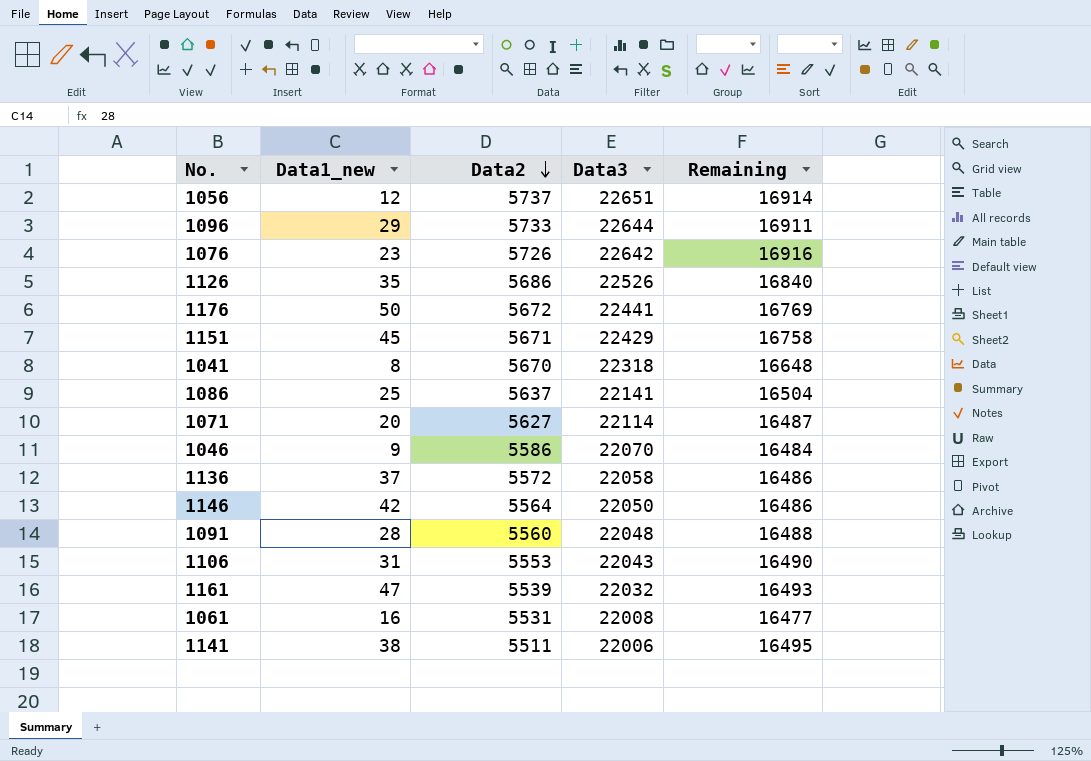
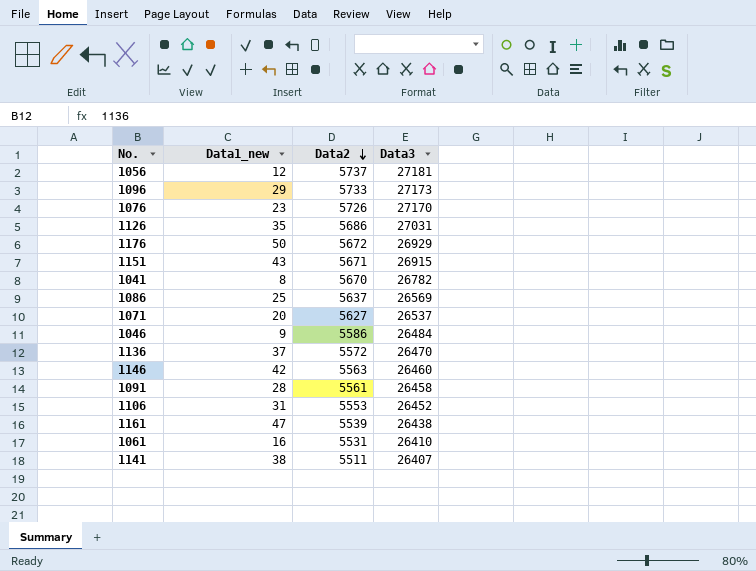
column Remaining | formula: [Data3] - [Data2] -> none
1056 | Data3: 22651 -> 27181
1096 | Data3: 22644 -> 27173
1076 | Data3: 22642 -> 27170
1126 | Data3: 22526 -> 27031
1176 | Data3: 22441 -> 26929
1151 | Data1_new: 45 -> 43
1151 | Data3: 22429 -> 26915
1041 | Data3: 22318 -> 26782
1086 | Data3: 22141 -> 26569
1071 | Data3: 22114 -> 26537
1046 | Data3: 22070 -> 26484
1136 | Data3: 22058 -> 26470
1146 | Data2: 5564 -> 5563
1146 | Data3: 22050 -> 26460
1091 | Data2: 5560 -> 5561
1091 | Data3: 22048 -> 26458
1106 | Data3: 22043 -> 26452
1161 | Data3: 22032 -> 26438
1061 | Data3: 22008 -> 26410
1141 | Data3: 22006 -> 26407

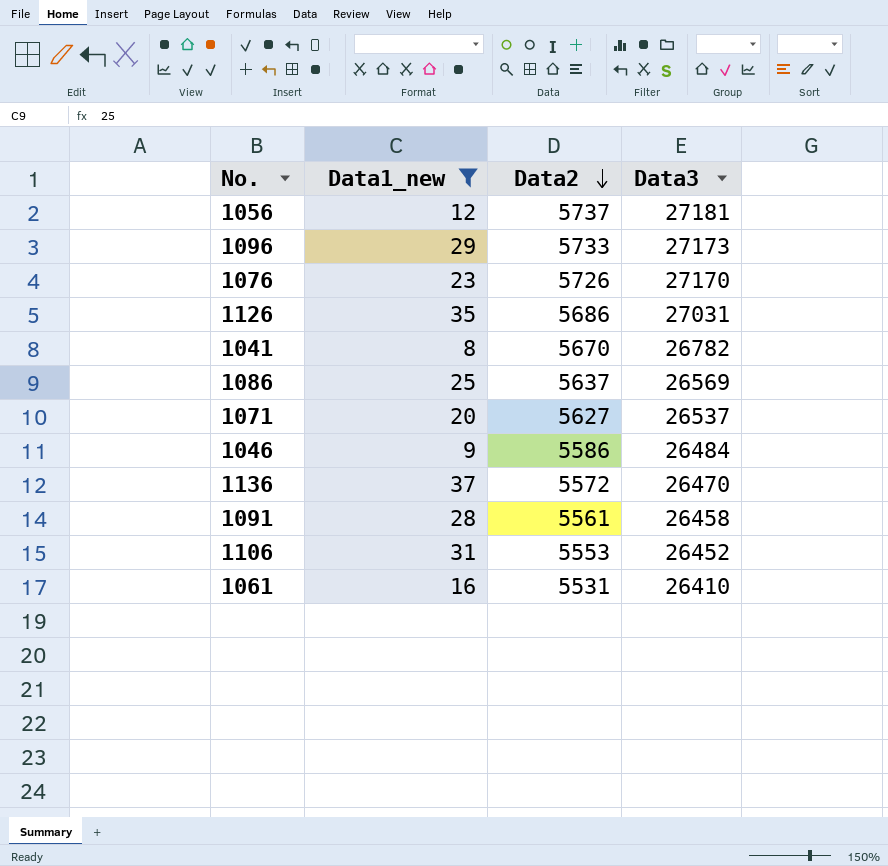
filter: none -> Data1_new <= 37

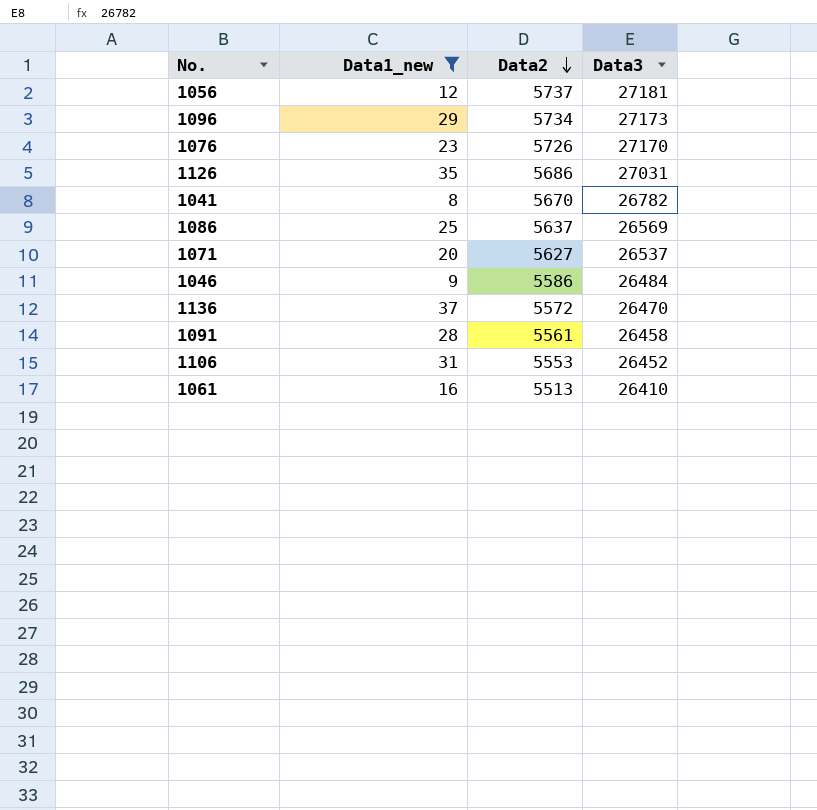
1096 | Data2: 5733 -> 5734
1061 | Data2: 5531 -> 5513

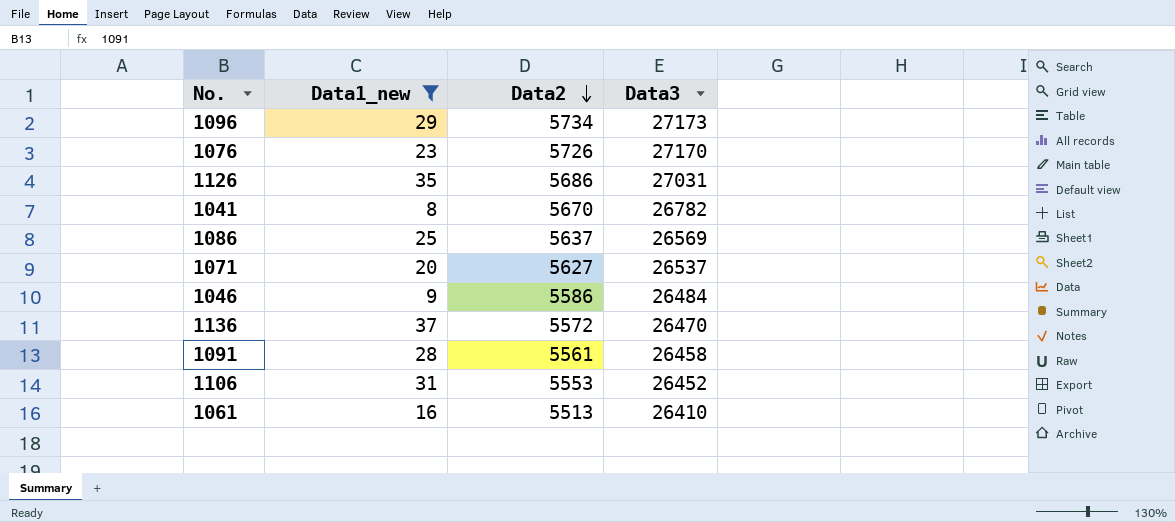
row 1056: 12 | 5737 | 27181 -> none

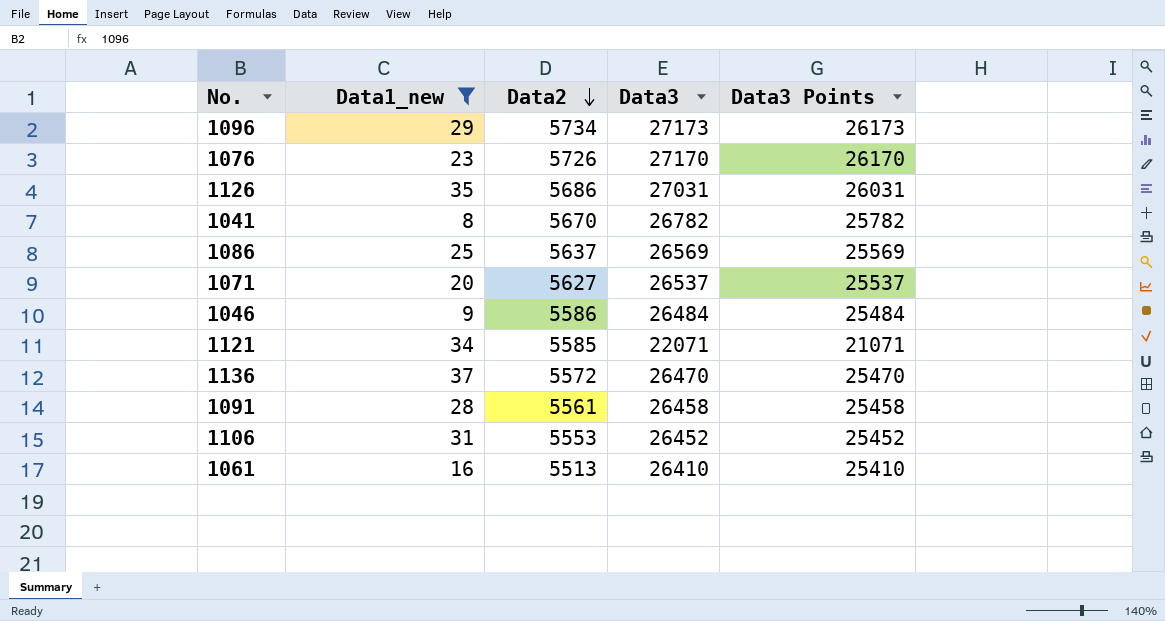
column Data3 Points | formula: none -> [Data3] - 1000
row 1121: none -> 34 | 5585 | 22071 | 21071

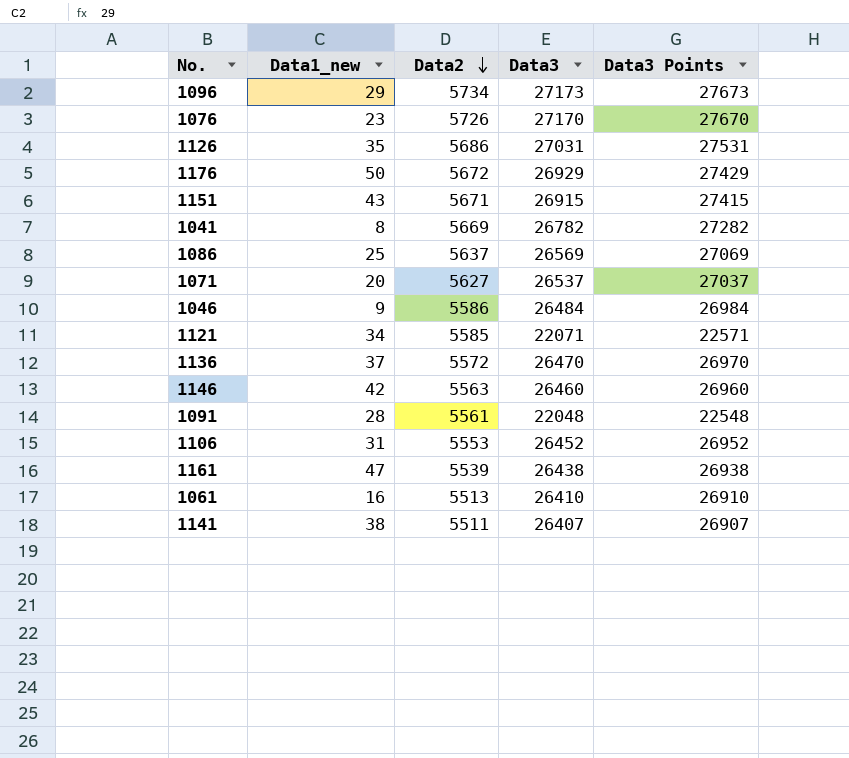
filter: Data1_new <= 37 -> none
column Data3 Points | formula: [Data3] - 1000 -> [Data3] + 500
1041 | Data2: 5670 -> 5669
1091 | Data3: 26458 -> 22048

